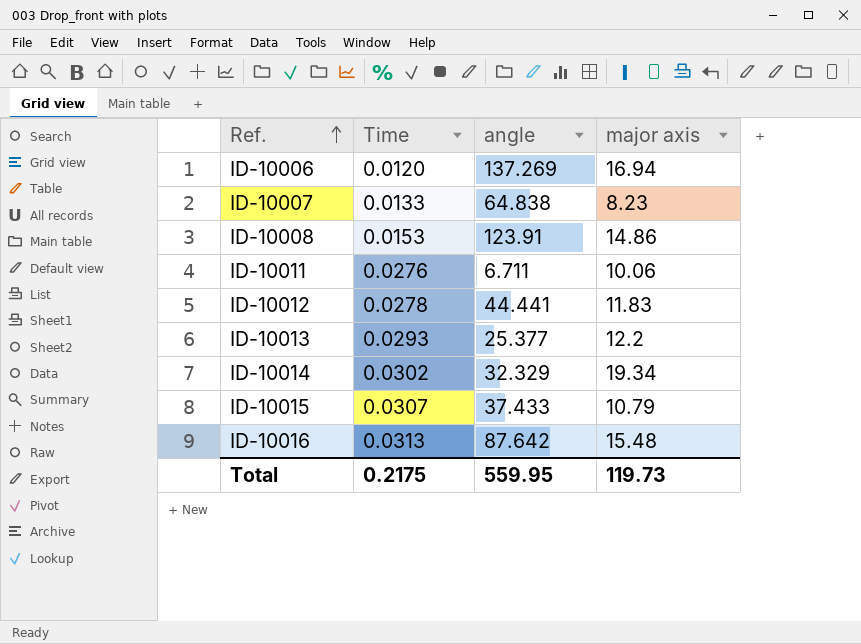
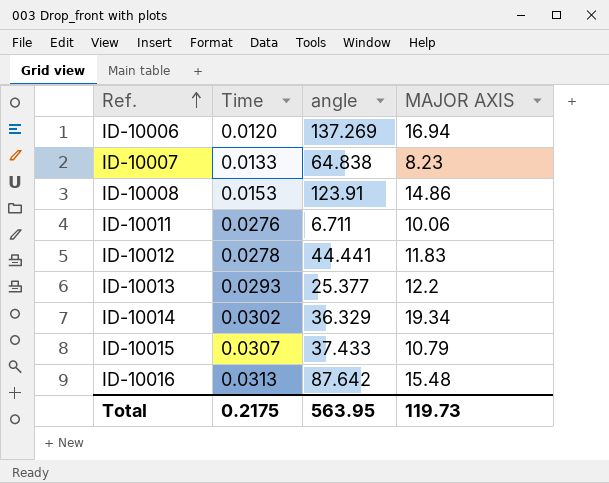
column name: major axis -> MAJOR AXIS
ID-10014 | angle: 32.329 -> 36.329
Total | angle: 559.95 -> 563.95

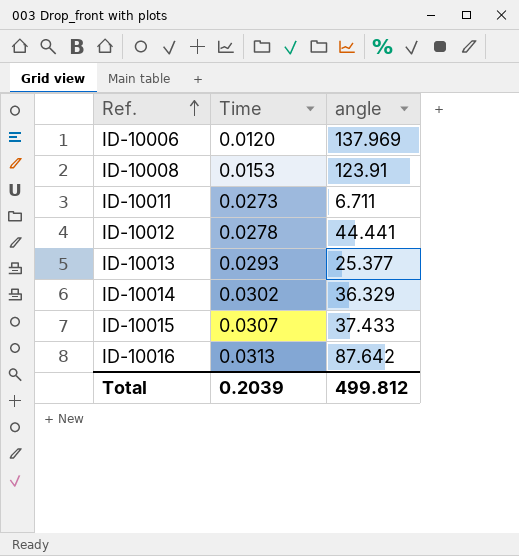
column MAJOR AXIS | position: 4 -> none
row ID-10007: 0.0133 | 64.838 | 8.23 -> none
ID-10006 | angle: 137.269 -> 137.969
ID-10011 | Time: 0.0276 -> 0.0273
Total | Time: 0.2175 -> 0.2039
Total | angle: 563.95 -> 499.812

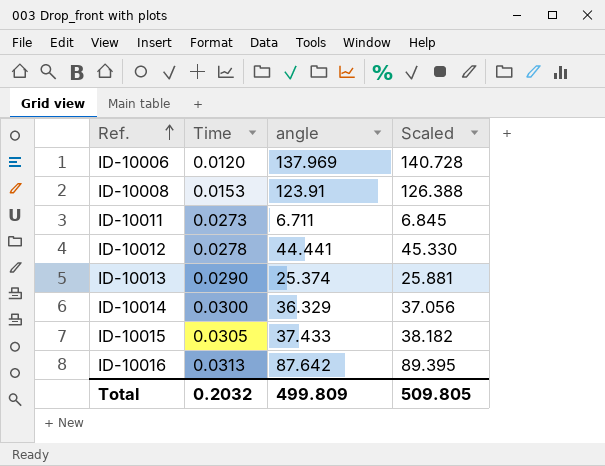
column Scaled | formula: none -> [angle] * 1.02
ID-10013 | Time: 0.0293 -> 0.0290
ID-10013 | angle: 25.377 -> 25.374
ID-10014 | Time: 0.0302 -> 0.0300
ID-10015 | Time: 0.0307 -> 0.0305
Total | Time: 0.2039 -> 0.2032
Total | angle: 499.812 -> 499.809

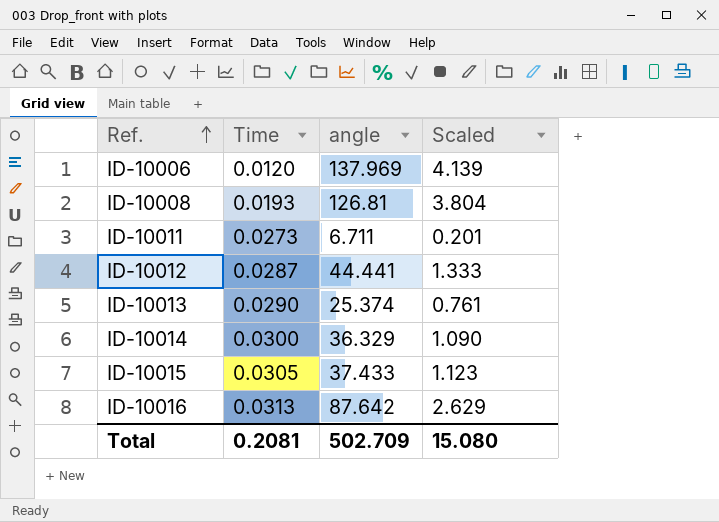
column Scaled | formula: [angle] * 1.02 -> [angle] * 0.03
ID-10008 | Time: 0.0153 -> 0.0193
ID-10008 | angle: 123.91 -> 126.81
ID-10012 | Time: 0.0278 -> 0.0287
Total | Time: 0.2032 -> 0.2081
Total | angle: 499.809 -> 502.709
Total | Scaled: 509.805 -> 15.080

